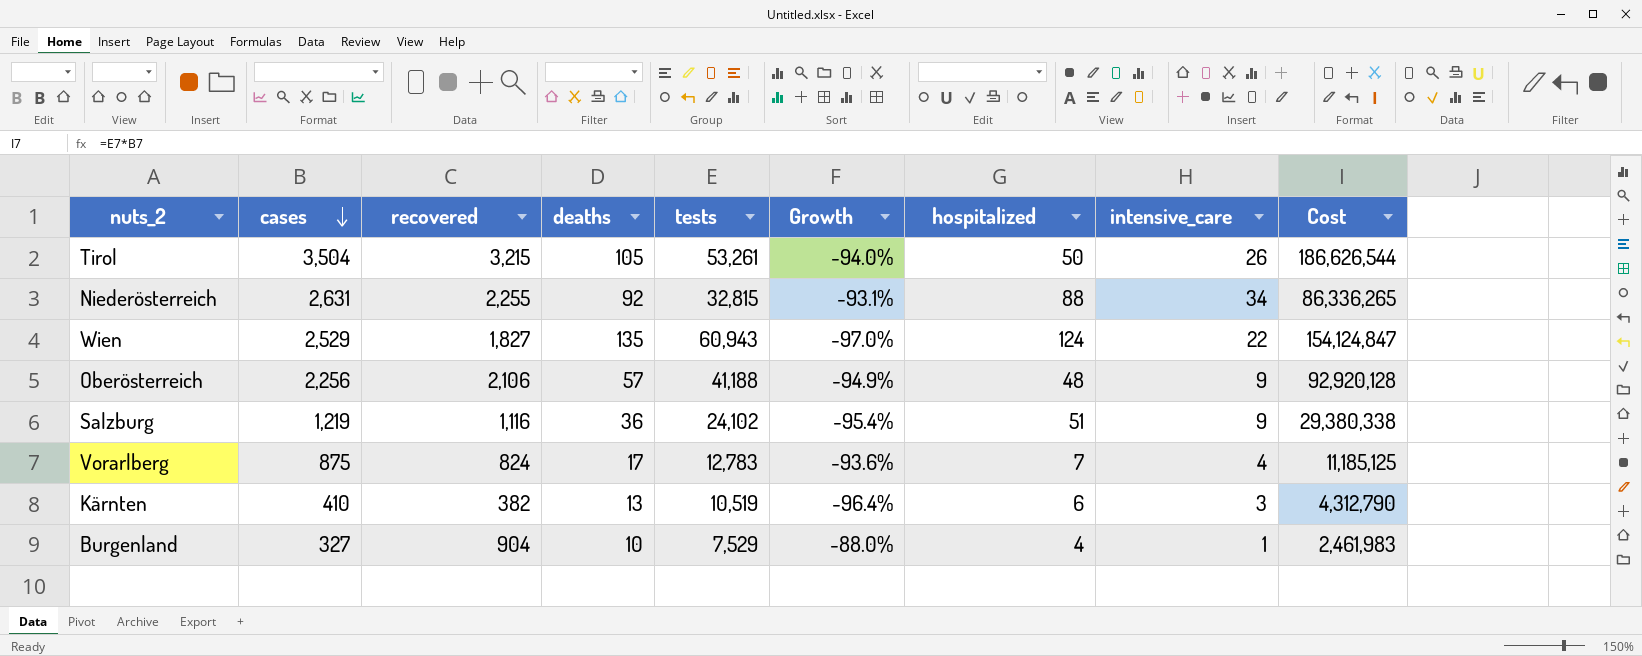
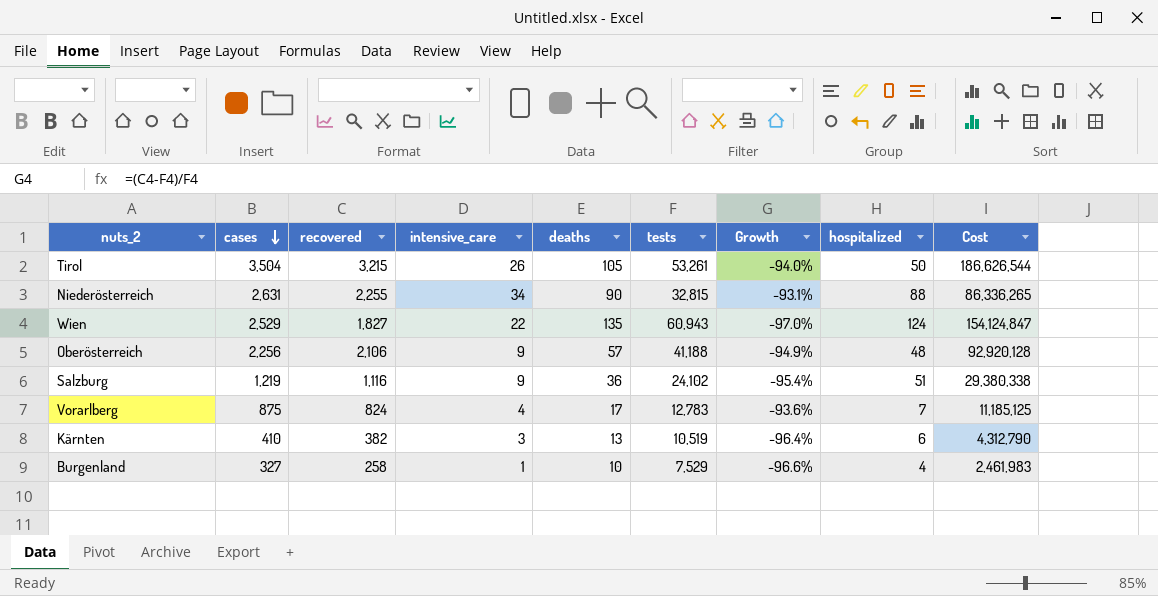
column intensive_care | position: 8 -> 4
Niederösterreich | deaths: 92 -> 90
Burgenland | recovered: 904 -> 258
Burgenland | Growth: -88.0% -> -96.6%

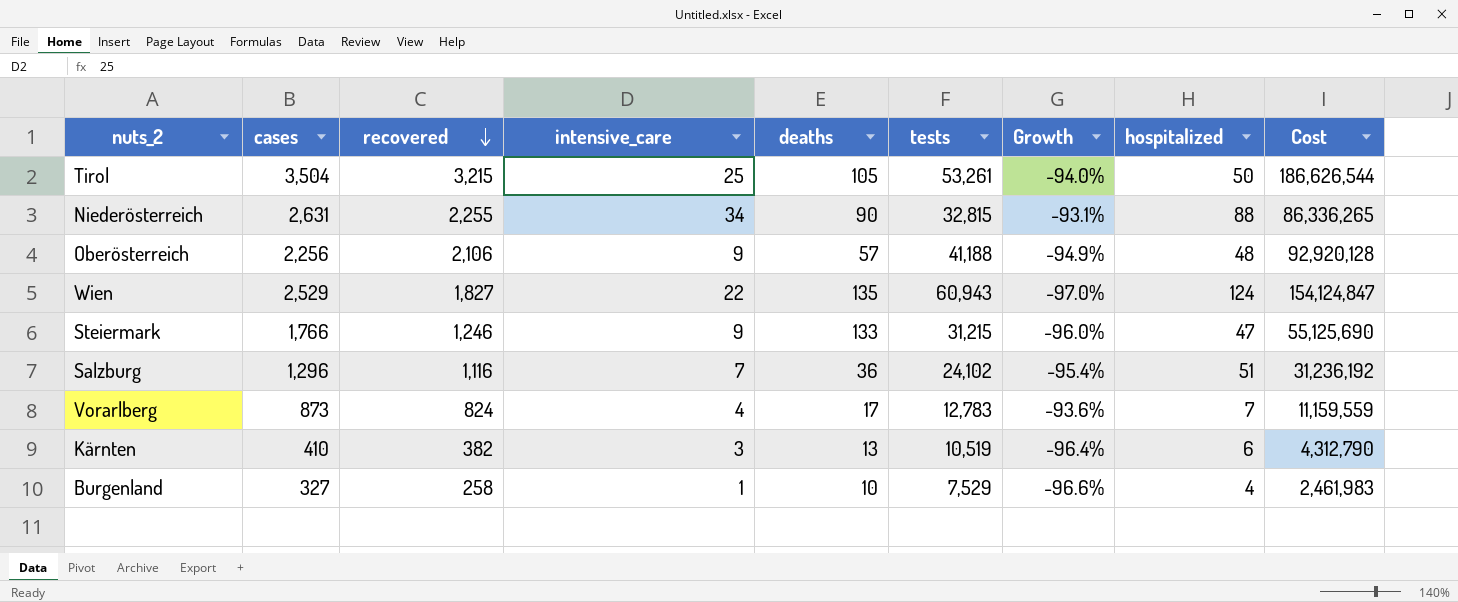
row order: cases descending -> recovered descending
Tirol | intensive_care: 26 -> 25
row Steiermark: none -> 1,766 | 1,246 | 9 | 133 | 31,215 | -96.0% | 47 | 55,125,690
Salzburg | cases: 1,219 -> 1,296
Salzburg | intensive_care: 9 -> 7
Salzburg | Cost: 29,380,338 -> 31,236,192
Vorarlberg | cases: 875 -> 873
Vorarlberg | Cost: 11,185,125 -> 11,159,559

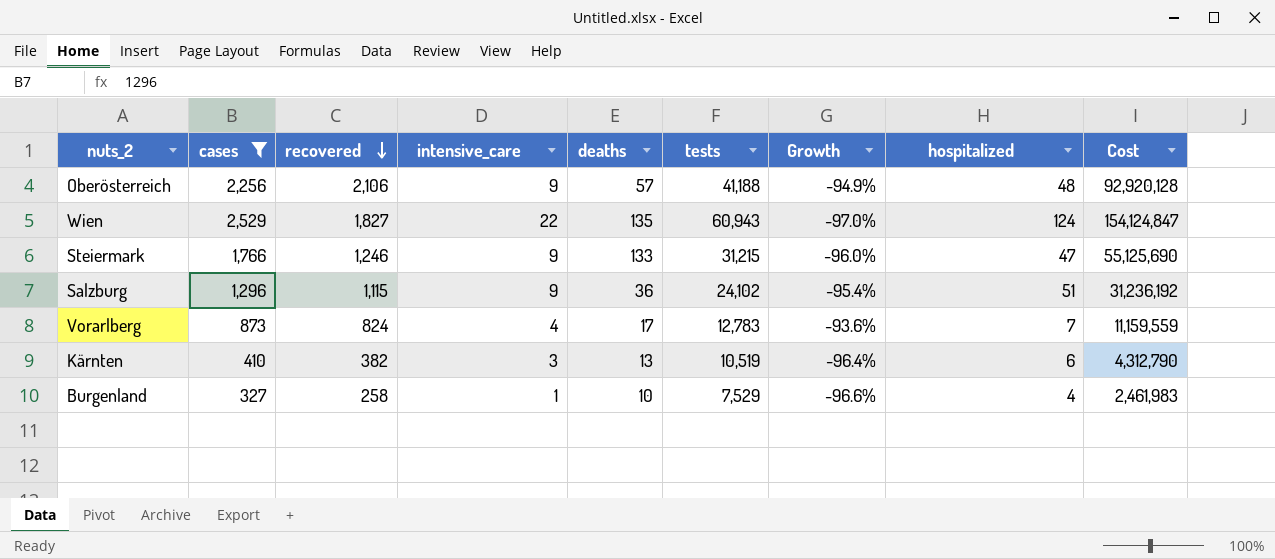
filter: none -> cases <= 2,529
Salzburg | recovered: 1,116 -> 1,115
Salzburg | intensive_care: 7 -> 9

